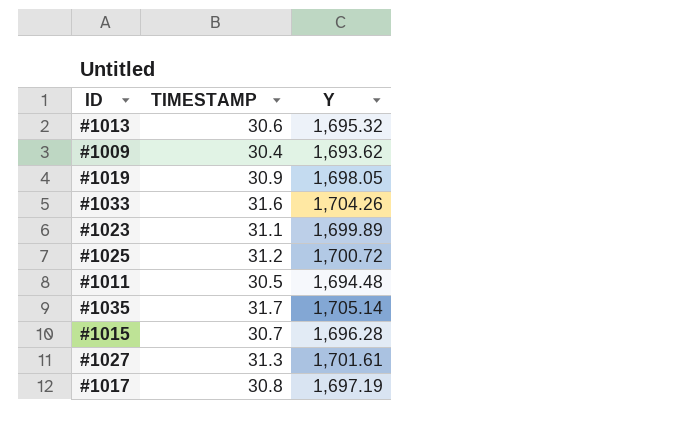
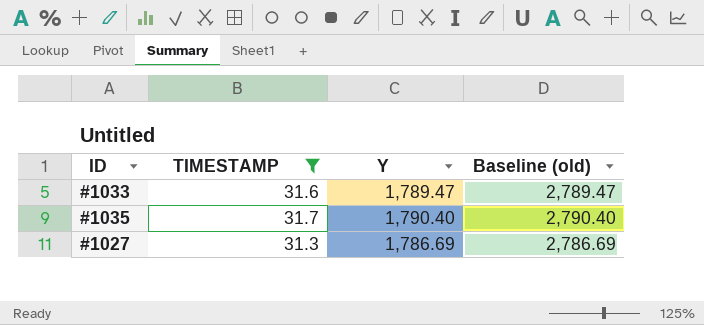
filter: none -> TIMESTAMP >= 31.3
column Baseline (old) | formula: none -> [Y] + 1000
#1033 | Y: 1,704.26 -> 1,789.47
#1035 | Y: 1,705.14 -> 1,790.40
#1027 | Y: 1,701.61 -> 1,786.69

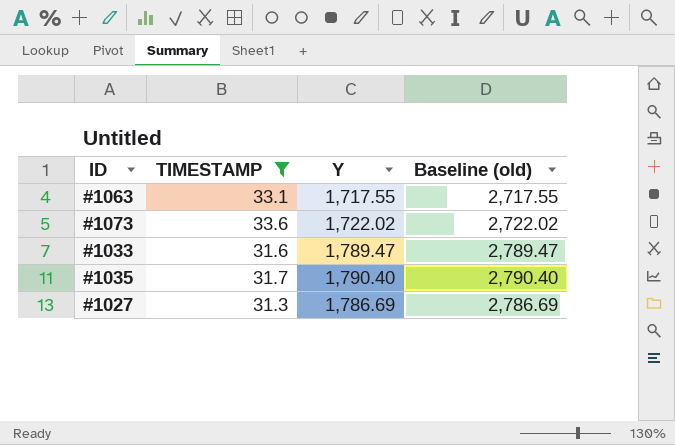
row #1063: none -> 33.1 | 1,717.55 | 2,717.55
row #1073: none -> 33.6 | 1,722.02 | 2,722.02

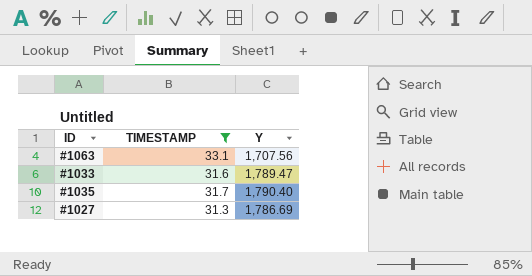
column Baseline (old) | formula: [Y] + 1000 -> none
row #1073: 33.6 | 1,722.02 | 2,722.02 -> none
#1063 | Y: 1,717.55 -> 1,707.56

